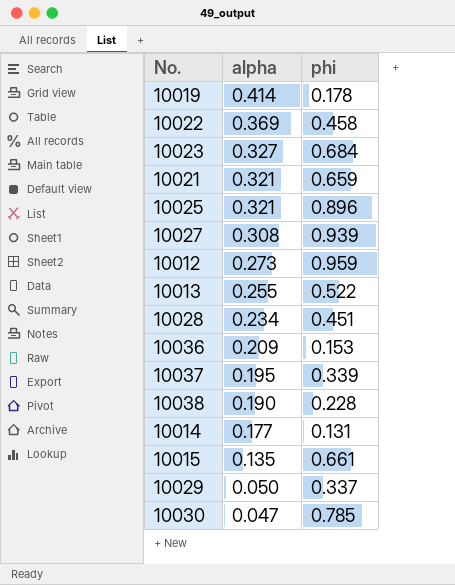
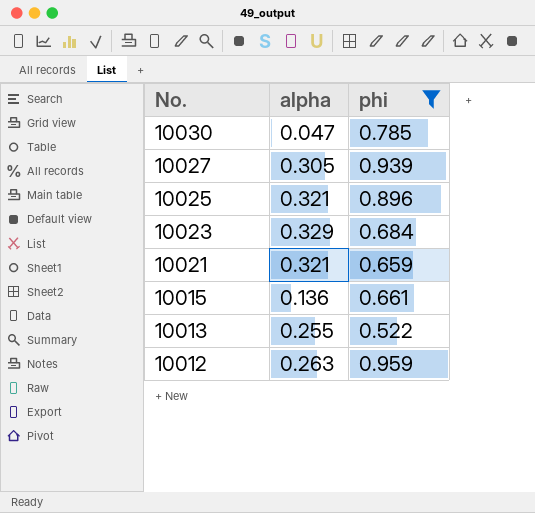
filter: none -> phi >= 0.522
row order: alpha descending -> No. descending
10027 | alpha: 0.308 -> 0.305
10023 | alpha: 0.327 -> 0.329
10015 | alpha: 0.135 -> 0.136
10012 | alpha: 0.273 -> 0.263

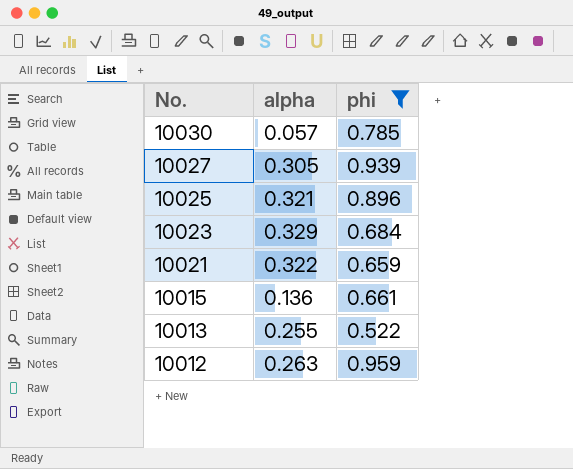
10030 | alpha: 0.047 -> 0.057
10021 | alpha: 0.321 -> 0.322

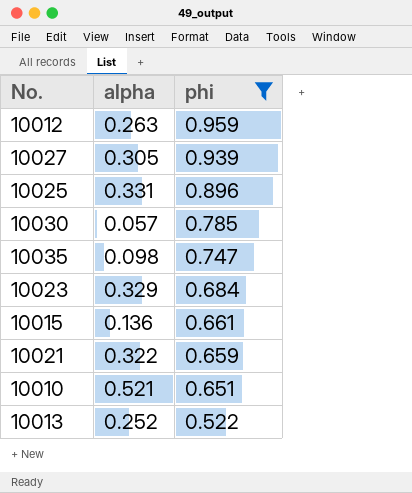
row order: No. descending -> phi descending
10025 | alpha: 0.321 -> 0.331
row 10035: none -> 0.098 | 0.747
row 10010: none -> 0.521 | 0.651
10013 | alpha: 0.255 -> 0.252

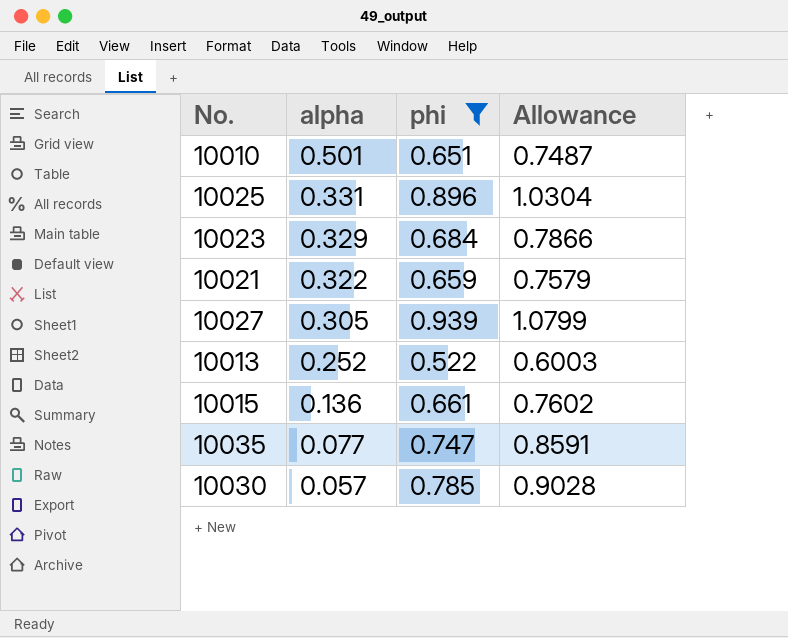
row order: phi descending -> alpha descending
column Allowance | formula: none -> [phi] * 1.15
row 10012: 0.263 | 0.959 -> none
10010 | alpha: 0.521 -> 0.501
10035 | alpha: 0.098 -> 0.077

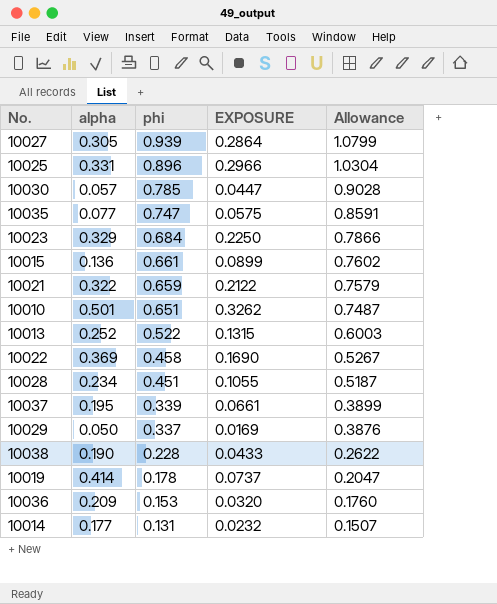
filter: phi >= 0.522 -> none
row order: alpha descending -> phi descending
column EXPOSURE | formula: none -> [alpha] * [phi]

